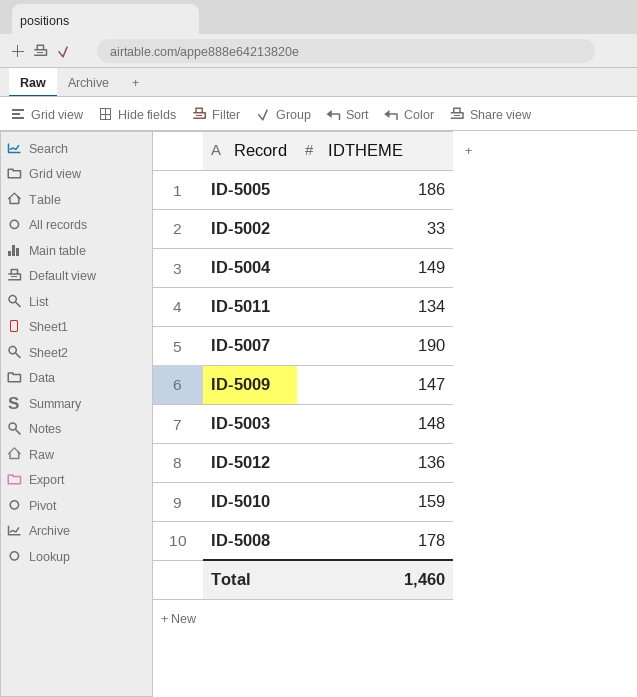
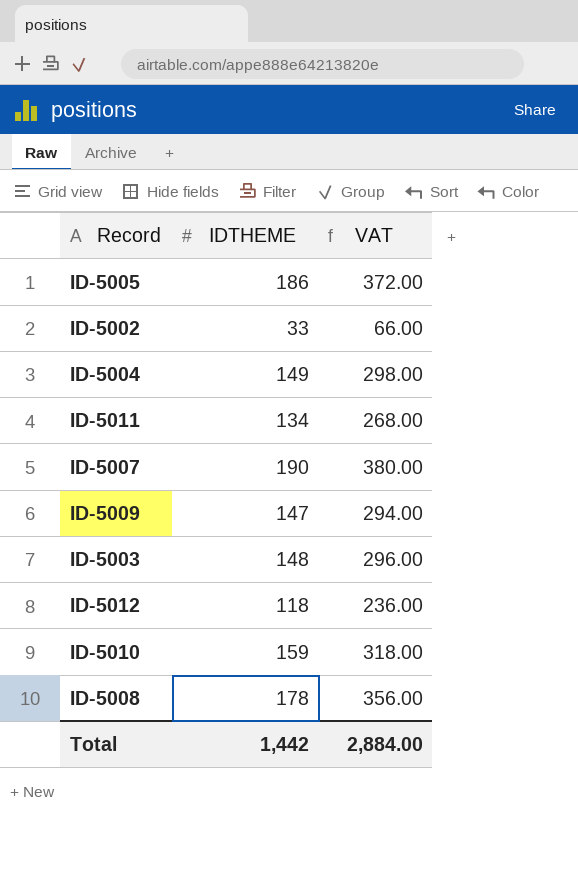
column VAT | formula: none -> [IDTHEME] * 2
ID-5012 | IDTHEME: 136 -> 118
Total | IDTHEME: 1,460 -> 1,442

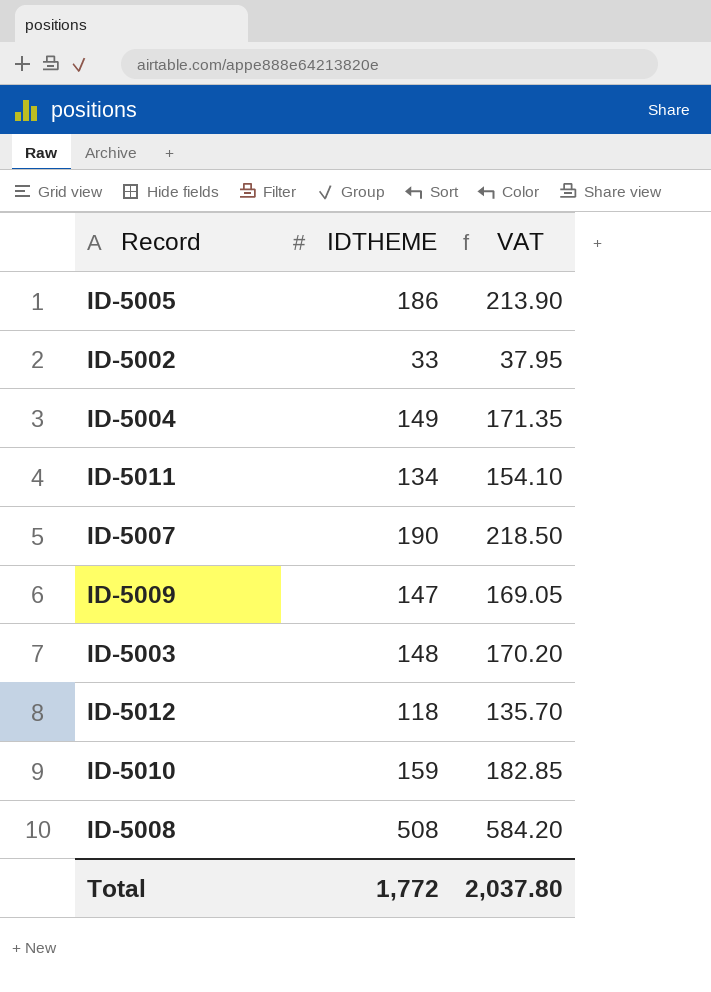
column VAT | formula: [IDTHEME] * 2 -> [IDTHEME] * 1.15
ID-5008 | IDTHEME: 178 -> 508
Total | IDTHEME: 1,442 -> 1,772
Total | VAT: 2,884.00 -> 2,037.80

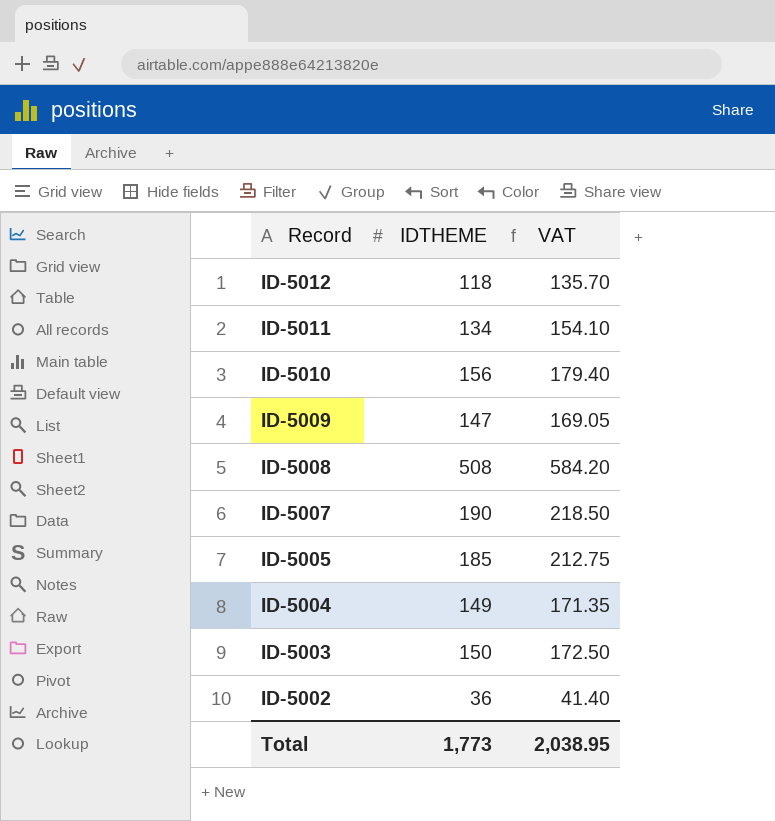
row order: none -> Record descending
ID-5010 | IDTHEME: 159 -> 156
ID-5010 | VAT: 182.85 -> 179.40
ID-5005 | IDTHEME: 186 -> 185
ID-5005 | VAT: 213.90 -> 212.75
ID-5003 | IDTHEME: 148 -> 150
ID-5003 | VAT: 170.20 -> 172.50
ID-5002 | IDTHEME: 33 -> 36
ID-5002 | VAT: 37.95 -> 41.40
Total | IDTHEME: 1,772 -> 1,773
Total | VAT: 2,037.80 -> 2,038.95

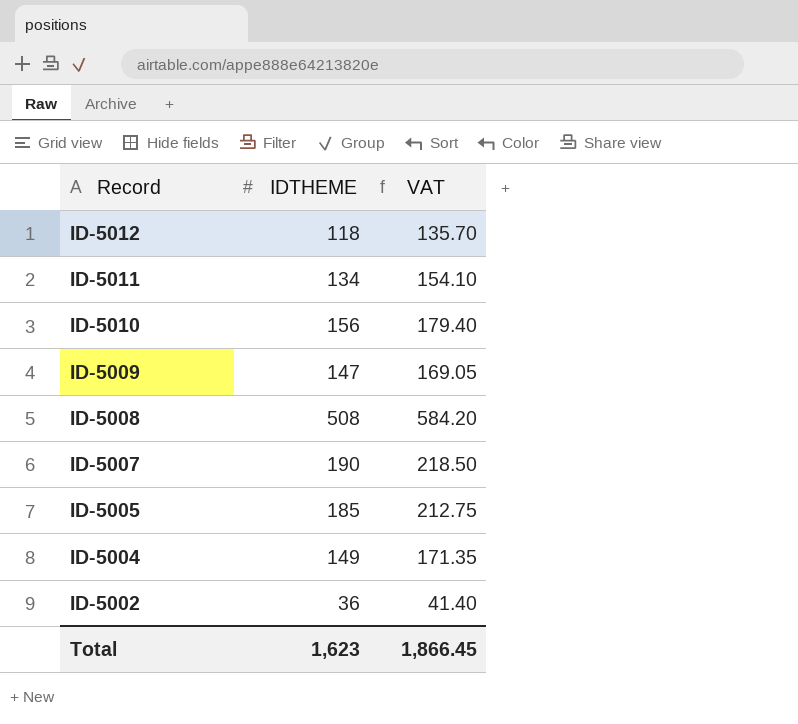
row ID-5003: 150 | 172.50 -> none
Total | IDTHEME: 1,773 -> 1,623
Total | VAT: 2,038.95 -> 1,866.45

